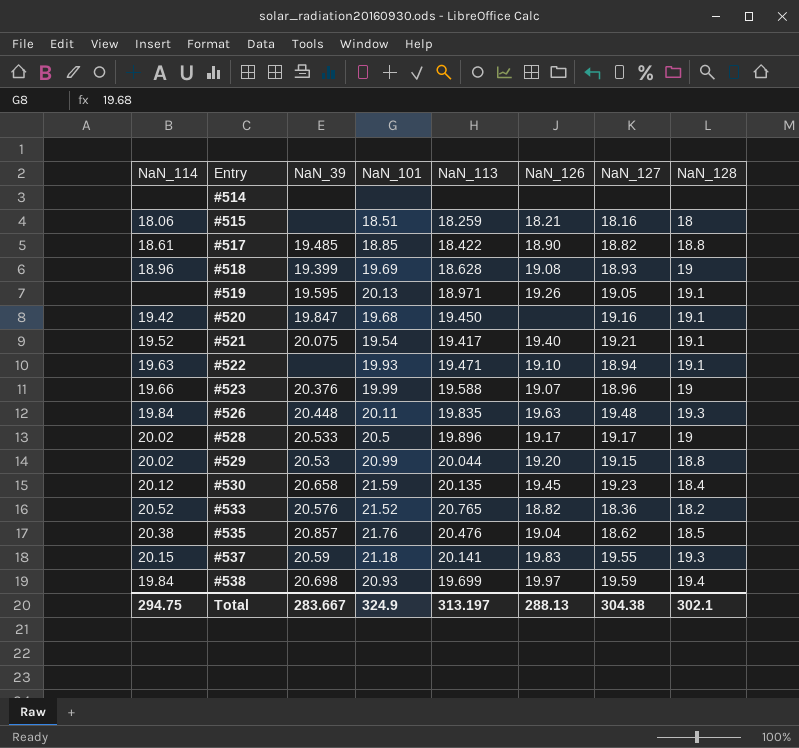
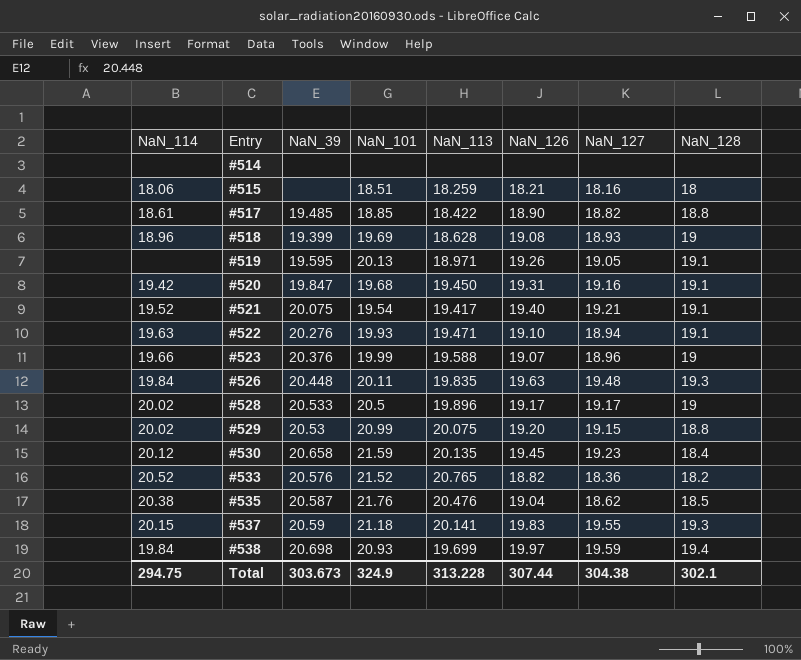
#520 | NaN_126: none -> 19.31
#522 | NaN_39: none -> 20.276
#529 | NaN_113: 20.044 -> 20.075
#535 | NaN_39: 20.857 -> 20.587
Total | NaN_39: 283.667 -> 303.673
Total | NaN_113: 313.197 -> 313.228
Total | NaN_126: 288.13 -> 307.44

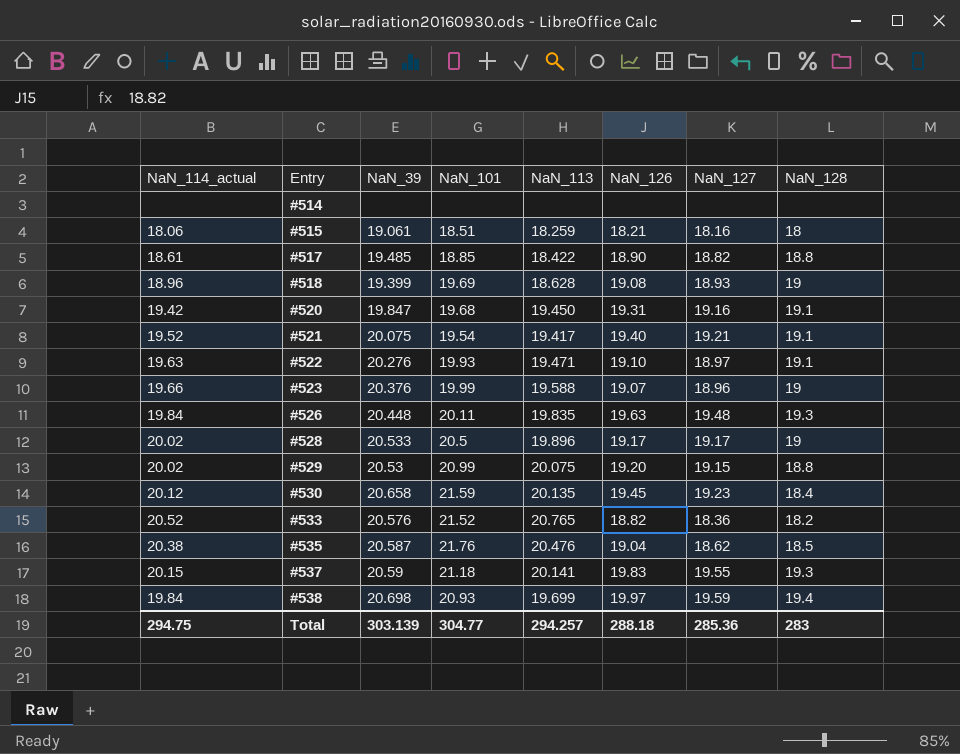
column name: NaN_114 -> NaN_114_actual
row #519: none | 19.595 | 20.13 | 18.971 | 19.26 | 19.05 | 19.1 -> none
#515 | NaN_39: none -> 19.061
#522 | NaN_127: 18.94 -> 18.97
Total | NaN_39: 303.673 -> 303.139
Total | NaN_101: 324.9 -> 304.77
Total | NaN_113: 313.228 -> 294.257
Total | NaN_126: 307.44 -> 288.18
Total | NaN_127: 304.38 -> 285.36
Total | NaN_128: 302.1 -> 283

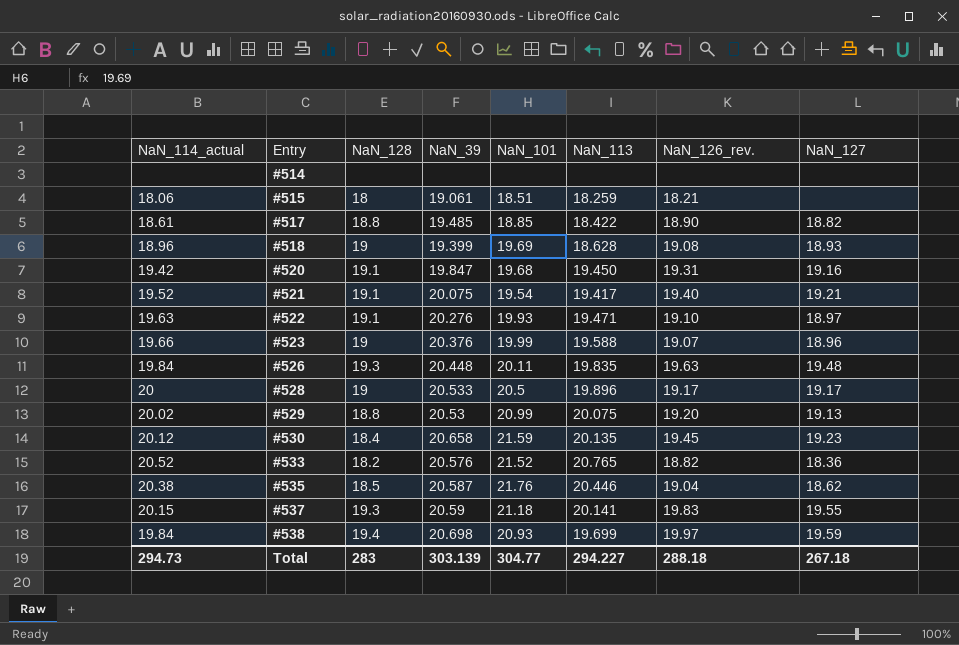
column NaN_128 | position: 8 -> 3
column name: NaN_126 -> NaN_126_rev.
#515 | NaN_127: 18.16 -> none
#528 | NaN_114_actual: 20.02 -> 20
#529 | NaN_127: 19.15 -> 19.13
#535 | NaN_113: 20.476 -> 20.446
Total | NaN_114_actual: 294.75 -> 294.73
Total | NaN_113: 294.257 -> 294.227
Total | NaN_127: 285.36 -> 267.18

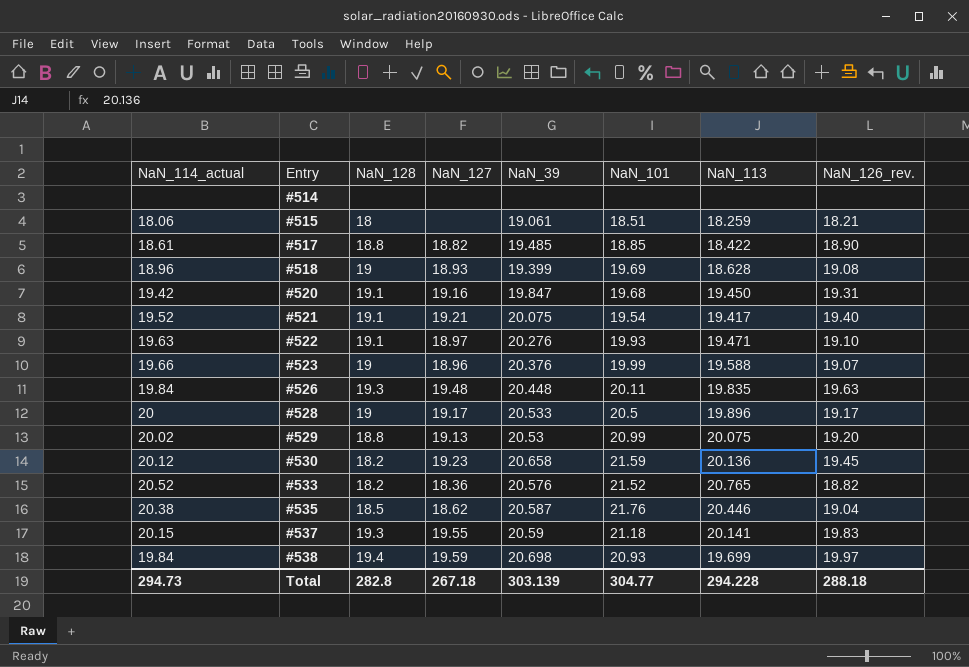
column NaN_127 | position: 8 -> 4
#530 | NaN_128: 18.4 -> 18.2
#530 | NaN_113: 20.135 -> 20.136
Total | NaN_128: 283 -> 282.8
Total | NaN_113: 294.227 -> 294.228

